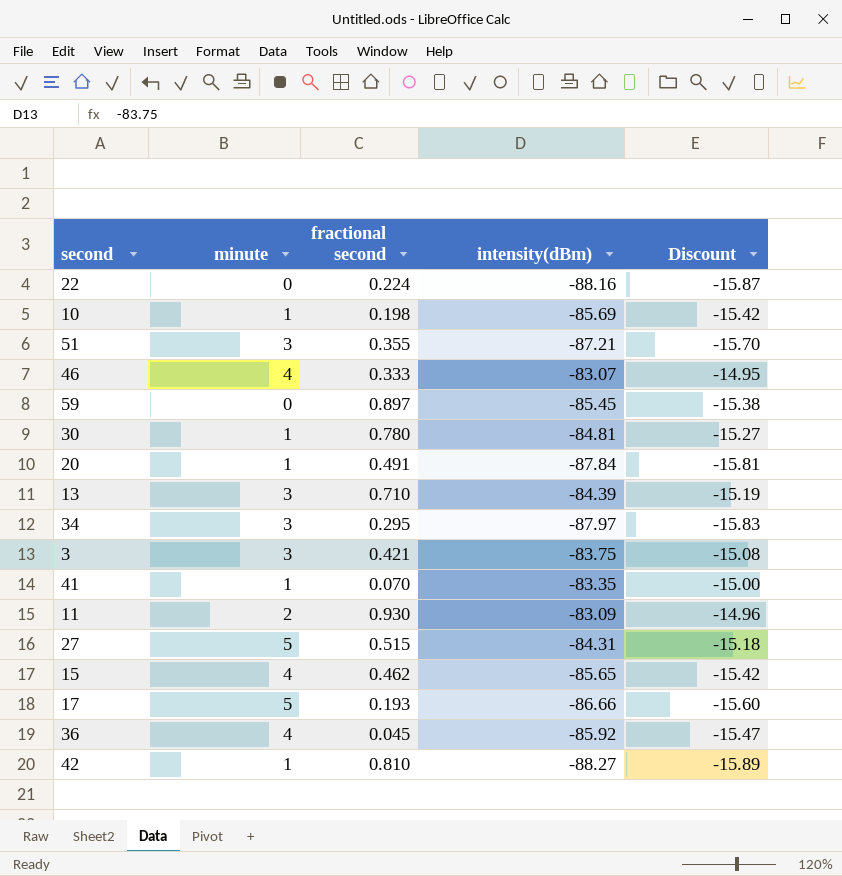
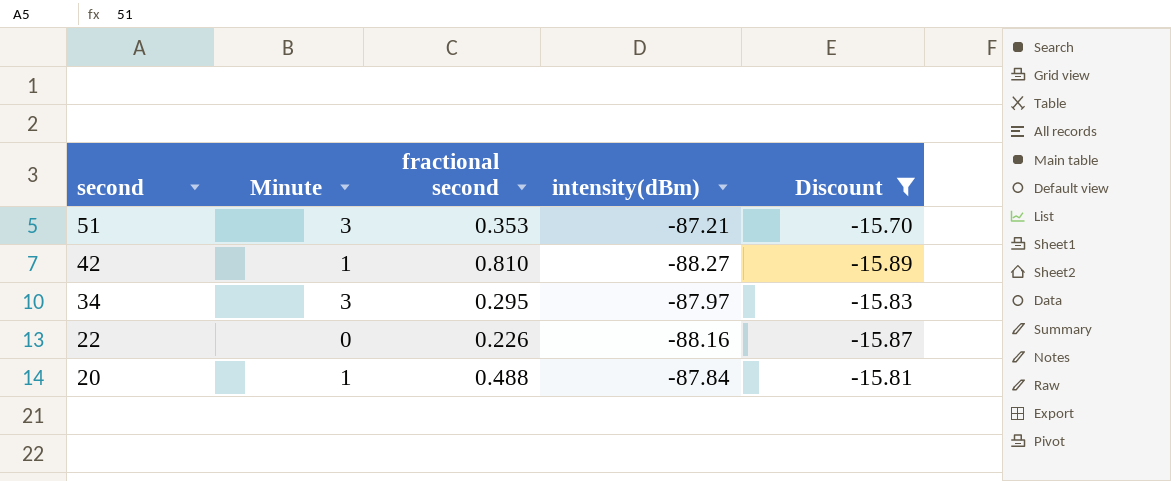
filter: none -> Discount <= -15.70
row order: none -> second descending
column name: minute -> Minute
51 | fractional second: 0.355 -> 0.353
22 | fractional second: 0.224 -> 0.226
20 | fractional second: 0.491 -> 0.488

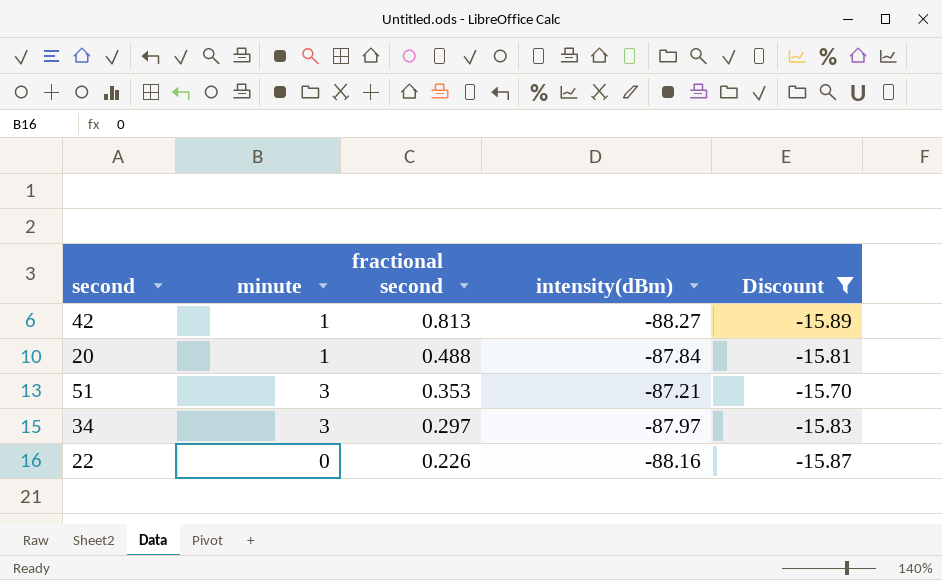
row order: second descending -> fractional second descending
column name: Minute -> minute
42 | fractional second: 0.810 -> 0.813
34 | fractional second: 0.295 -> 0.297

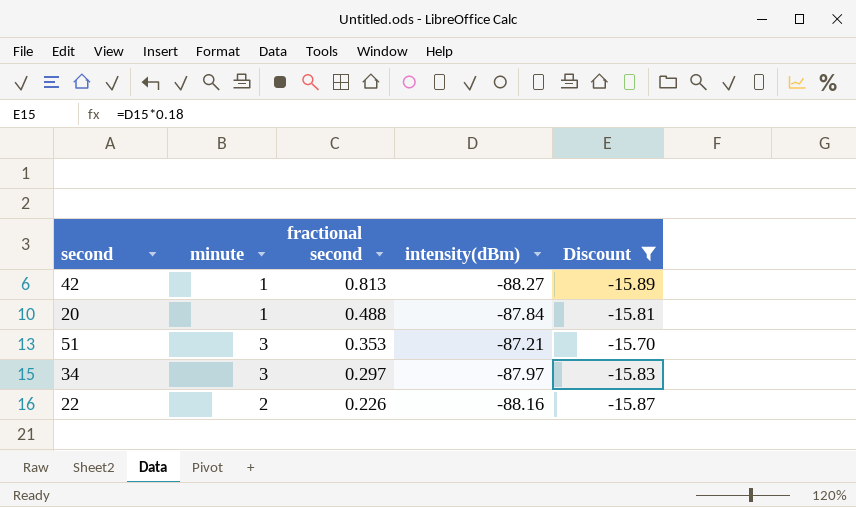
22 | minute: 0 -> 2

